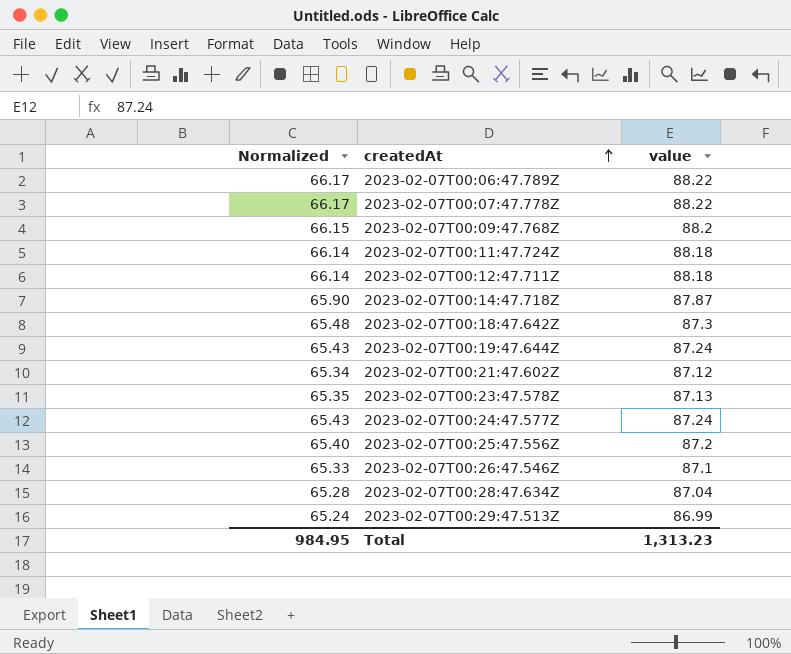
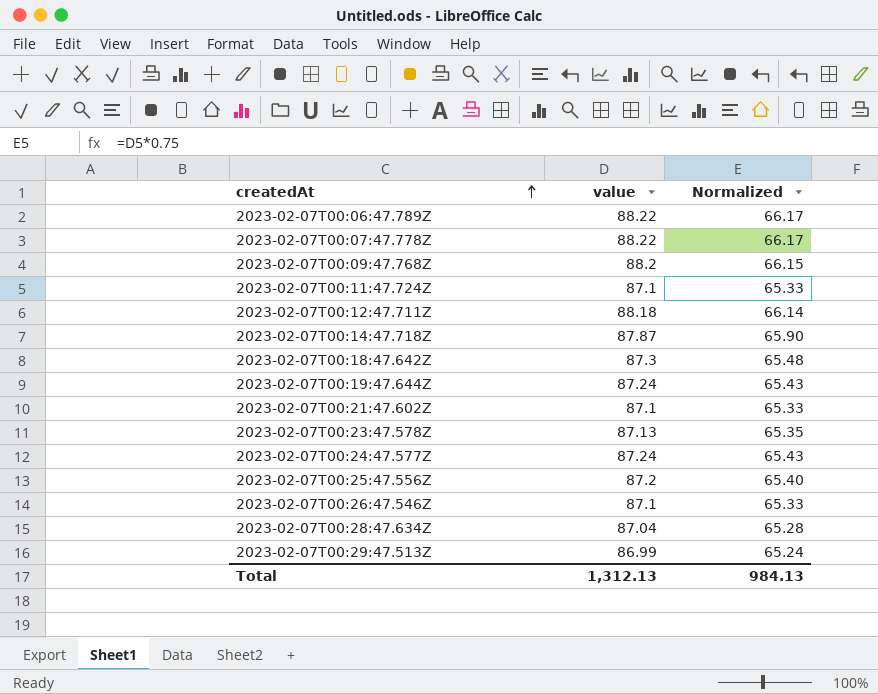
column Normalized | position: 1 -> 3
2023-02-07T00:11:47.724Z | value: 88.18 -> 87.1
2023-02-07T00:11:47.724Z | Normalized: 66.14 -> 65.33
2023-02-07T00:21:47.602Z | value: 87.12 -> 87.1
2023-02-07T00:21:47.602Z | Normalized: 65.34 -> 65.33
Total | value: 1,313.23 -> 1,312.13
Total | Normalized: 984.95 -> 984.13

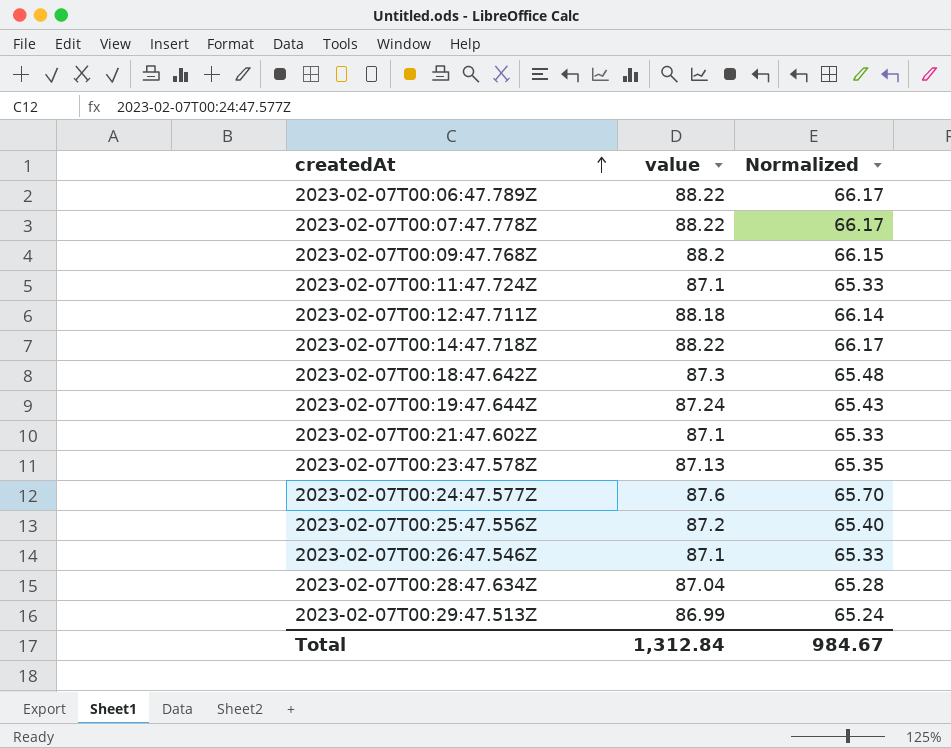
2023-02-07T00:14:47.718Z | value: 87.87 -> 88.22
2023-02-07T00:14:47.718Z | Normalized: 65.90 -> 66.17
2023-02-07T00:24:47.577Z | value: 87.24 -> 87.6
2023-02-07T00:24:47.577Z | Normalized: 65.43 -> 65.70
Total | value: 1,312.13 -> 1,312.84
Total | Normalized: 984.13 -> 984.67

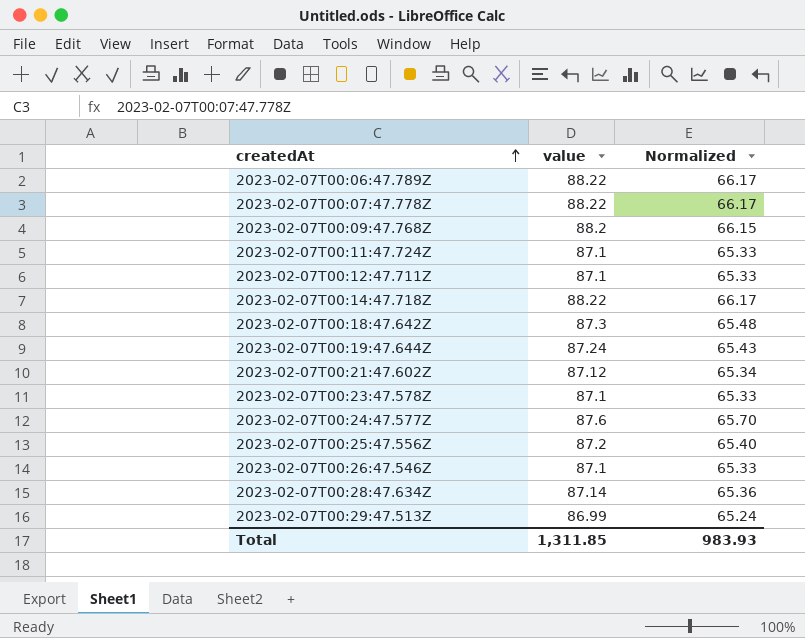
2023-02-07T00:12:47.711Z | value: 88.18 -> 87.1
2023-02-07T00:12:47.711Z | Normalized: 66.14 -> 65.33
2023-02-07T00:21:47.602Z | value: 87.1 -> 87.12
2023-02-07T00:21:47.602Z | Normalized: 65.33 -> 65.34
2023-02-07T00:23:47.578Z | value: 87.13 -> 87.1
2023-02-07T00:23:47.578Z | Normalized: 65.35 -> 65.33
2023-02-07T00:28:47.634Z | value: 87.04 -> 87.14
2023-02-07T00:28:47.634Z | Normalized: 65.28 -> 65.36
Total | value: 1,312.84 -> 1,311.85
Total | Normalized: 984.67 -> 983.93

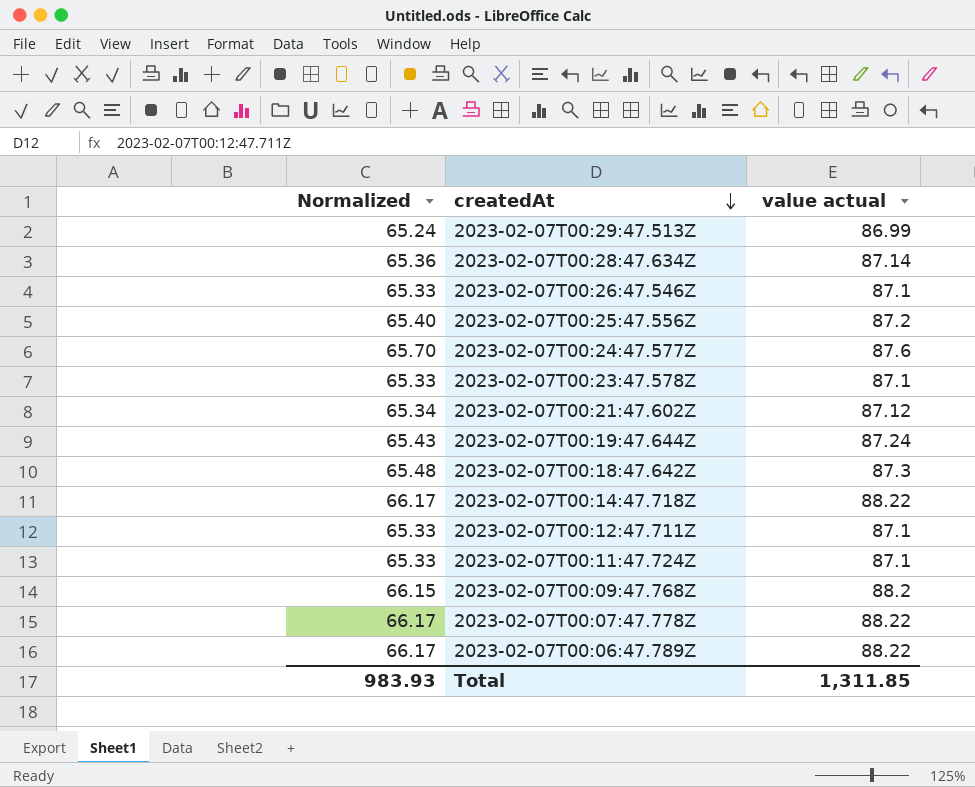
row order: createdAt ascending -> createdAt descending
column Normalized | position: 3 -> 1
column name: value -> value actual

